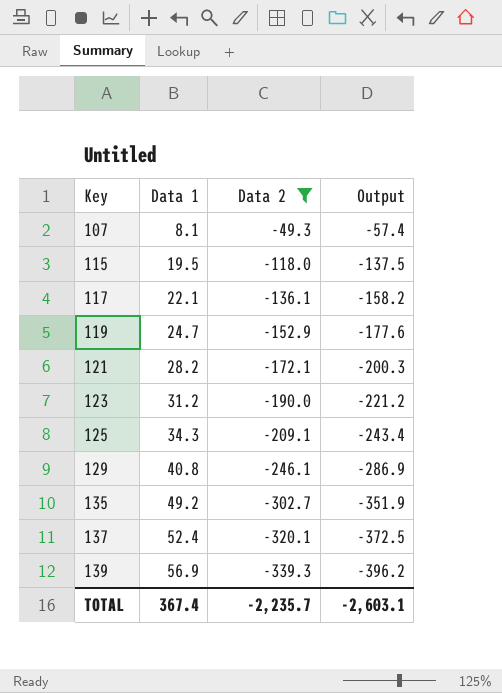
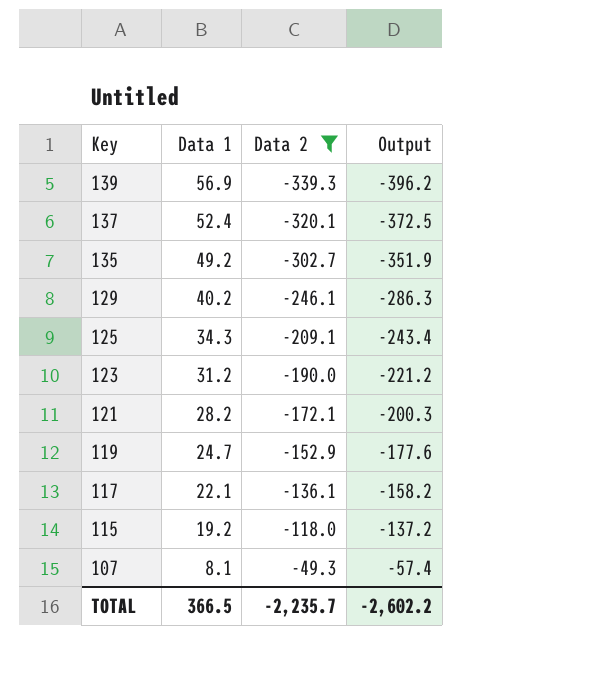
row order: Key ascending -> Key descending
129 | Data 1: 40.8 -> 40.2
129 | Output: -286.9 -> -286.3
115 | Data 1: 19.5 -> 19.2
115 | Output: -137.5 -> -137.2
TOTAL | Data 1: 367.4 -> 366.5
TOTAL | Output: -2,603.1 -> -2,602.2

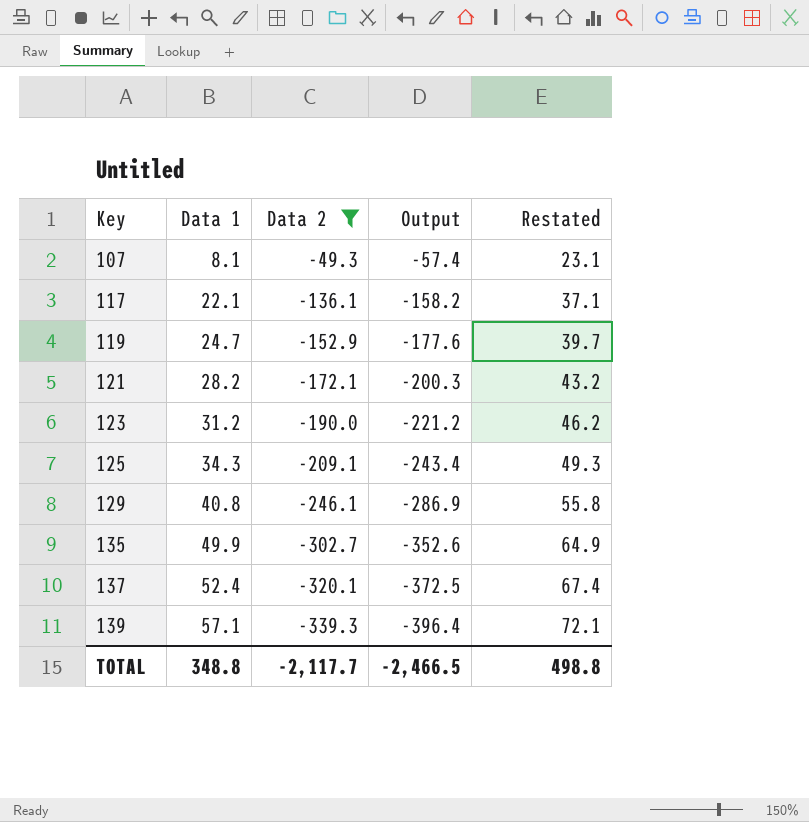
row order: Key descending -> Key ascending
column Restated | formula: none -> [Data 1] + 15
row 115: 19.2 | -118.0 | -137.2 -> none
129 | Data 1: 40.2 -> 40.8
129 | Output: -286.3 -> -286.9
135 | Data 1: 49.2 -> 49.9
135 | Output: -351.9 -> -352.6
139 | Data 1: 56.9 -> 57.1
139 | Output: -396.2 -> -396.4
TOTAL | Data 1: 366.5 -> 348.8
TOTAL | Data 2: -2,235.7 -> -2,117.7
TOTAL | Output: -2,602.2 -> -2,466.5

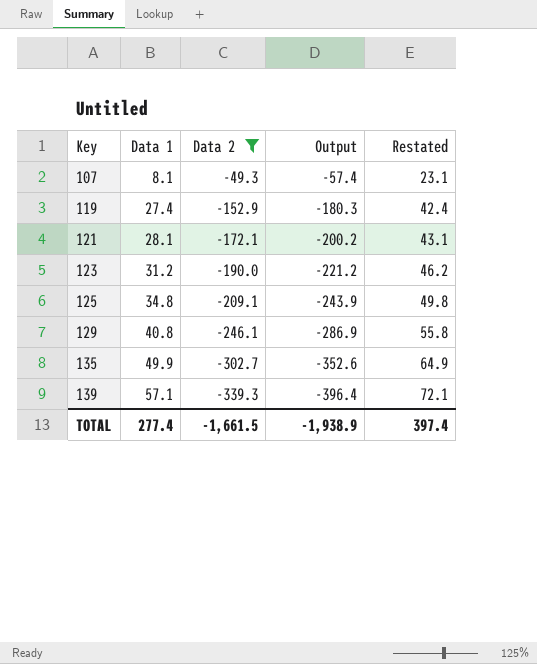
row 117: 22.1 | -136.1 | -158.2 | 37.1 -> none
row 137: 52.4 | -320.1 | -372.5 | 67.4 -> none
119 | Data 1: 24.7 -> 27.4
119 | Output: -177.6 -> -180.3
119 | Restated: 39.7 -> 42.4
121 | Data 1: 28.2 -> 28.1
121 | Output: -200.3 -> -200.2
121 | Restated: 43.2 -> 43.1
125 | Data 1: 34.3 -> 34.8
125 | Output: -243.4 -> -243.9
125 | Restated: 49.3 -> 49.8
TOTAL | Data 1: 348.8 -> 277.4
TOTAL | Data 2: -2,117.7 -> -1,661.5
TOTAL | Output: -2,466.5 -> -1,938.9
TOTAL | Restated: 498.8 -> 397.4

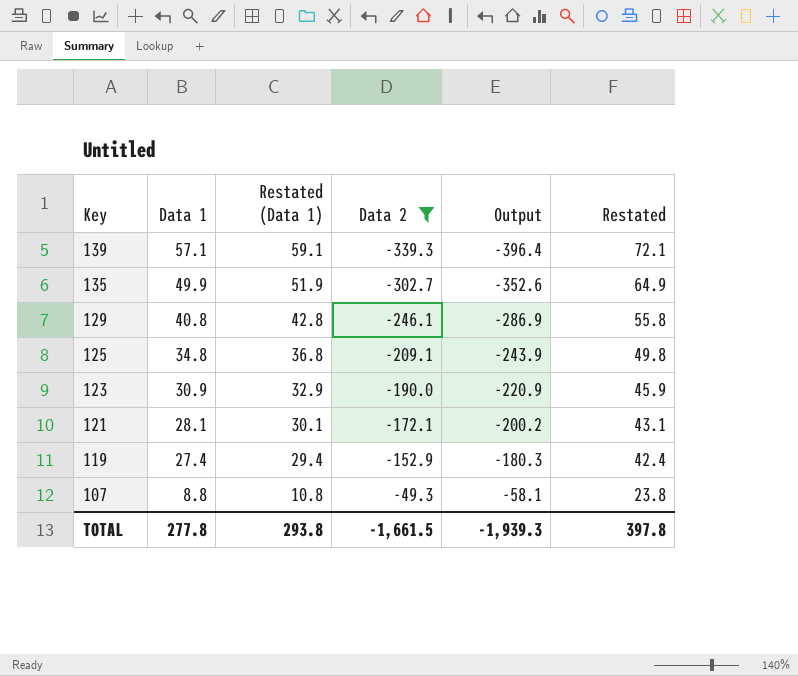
row order: Key ascending -> Key descending
column Restated (Data 1) | formula: none -> [Data 1] + 2
123 | Data 1: 31.2 -> 30.9
123 | Output: -221.2 -> -220.9
123 | Restated: 46.2 -> 45.9
107 | Data 1: 8.1 -> 8.8
107 | Output: -57.4 -> -58.1
107 | Restated: 23.1 -> 23.8
TOTAL | Data 1: 277.4 -> 277.8
TOTAL | Output: -1,938.9 -> -1,939.3
TOTAL | Restated: 397.4 -> 397.8

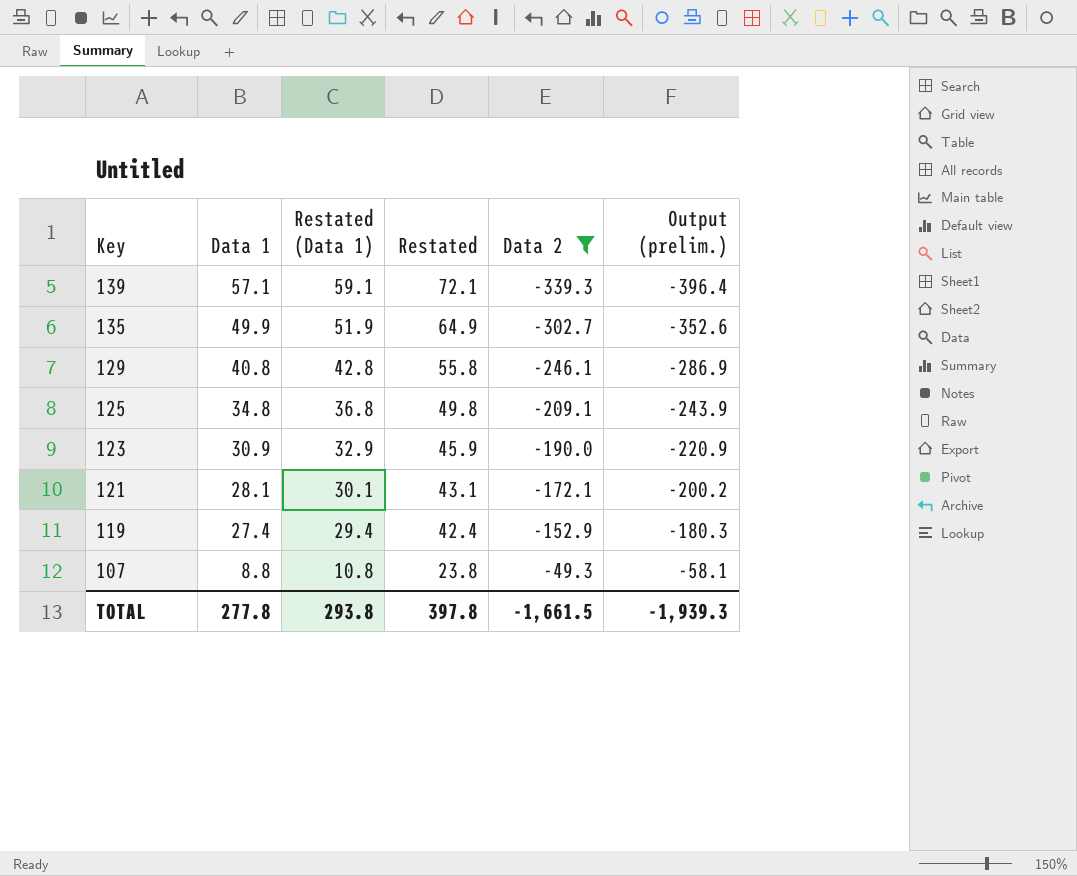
column Restated | position: 6 -> 4
column name: Output -> Output (prelim.)

